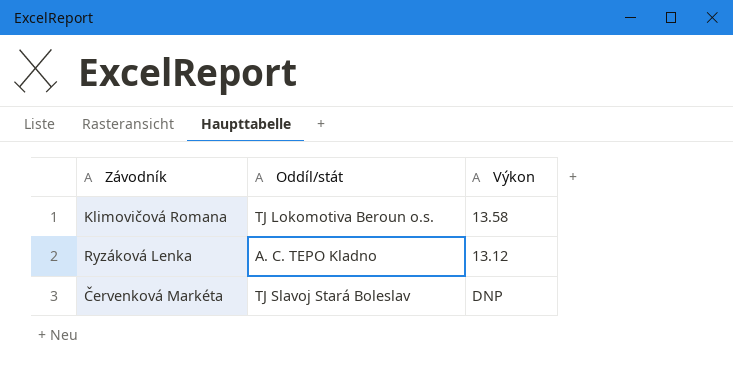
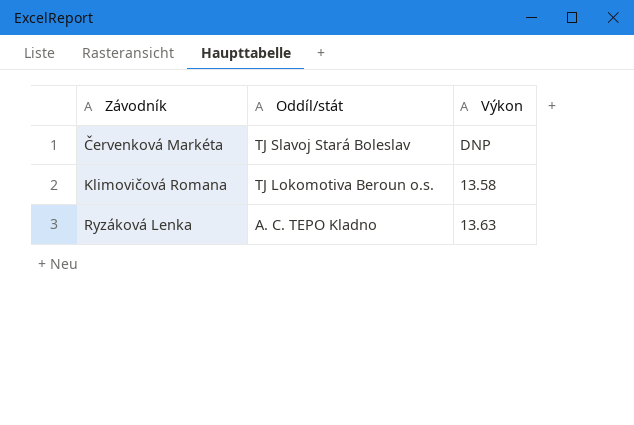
row order: none -> Závodník ascending
Ryzáková Lenka | Výkon: 13.12 -> 13.63

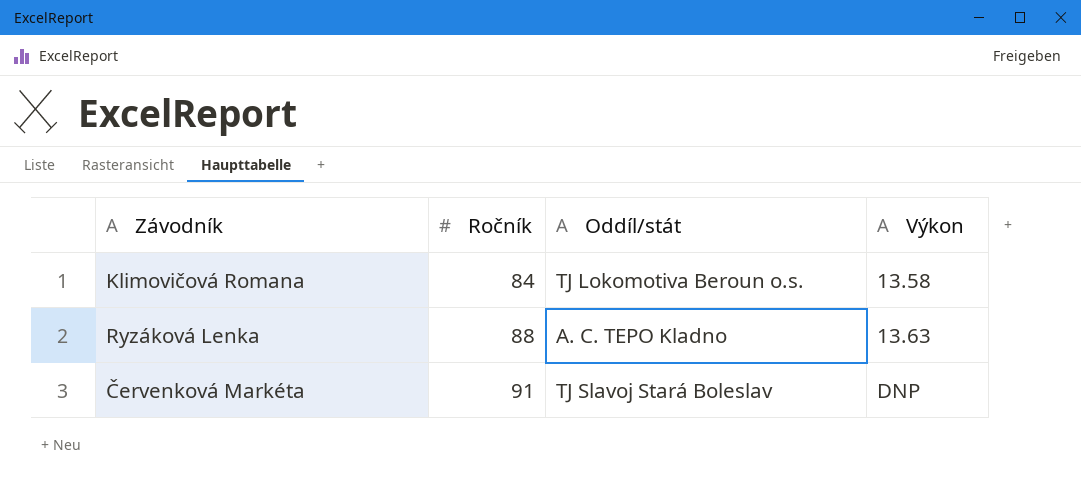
row order: Závodník ascending -> Ročník ascending
column Ročník | position: none -> 2

